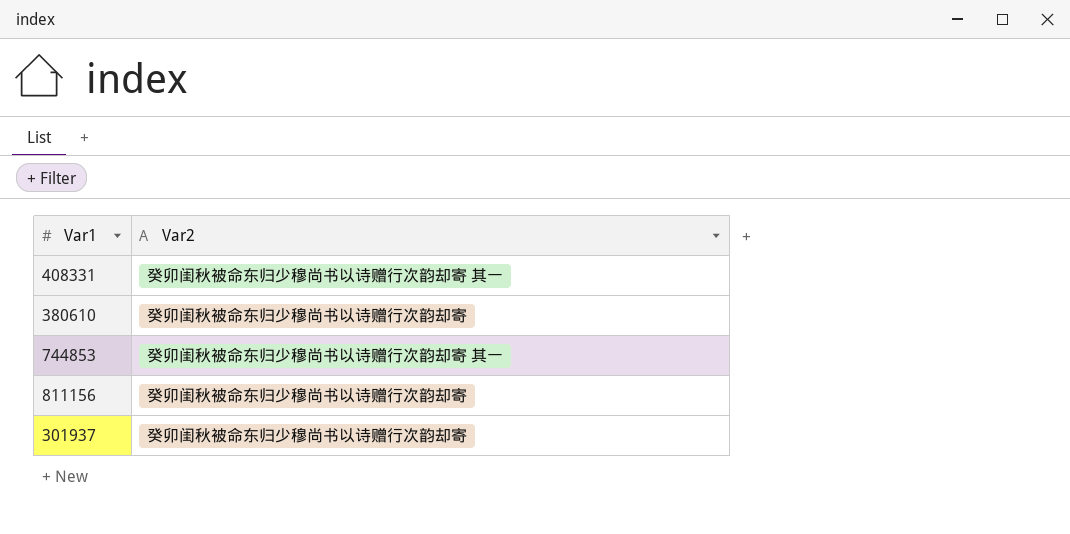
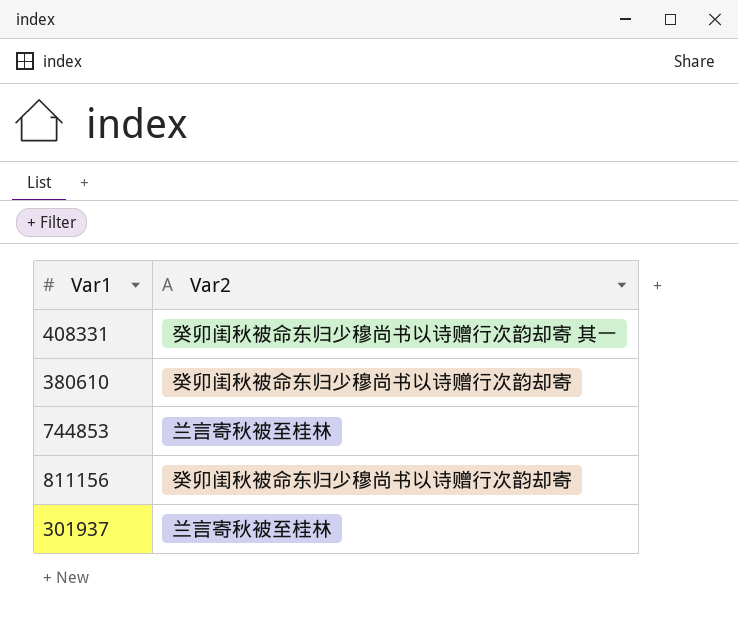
744853 | Var2: 癸卯闺秋被命东归少穆尚书以诗赠行次韵却寄 其一 -> 兰言寄秋被至桂林
301937 | Var2: 癸卯闺秋被命东归少穆尚书以诗赠行次韵却寄 -> 兰言寄秋被至桂林

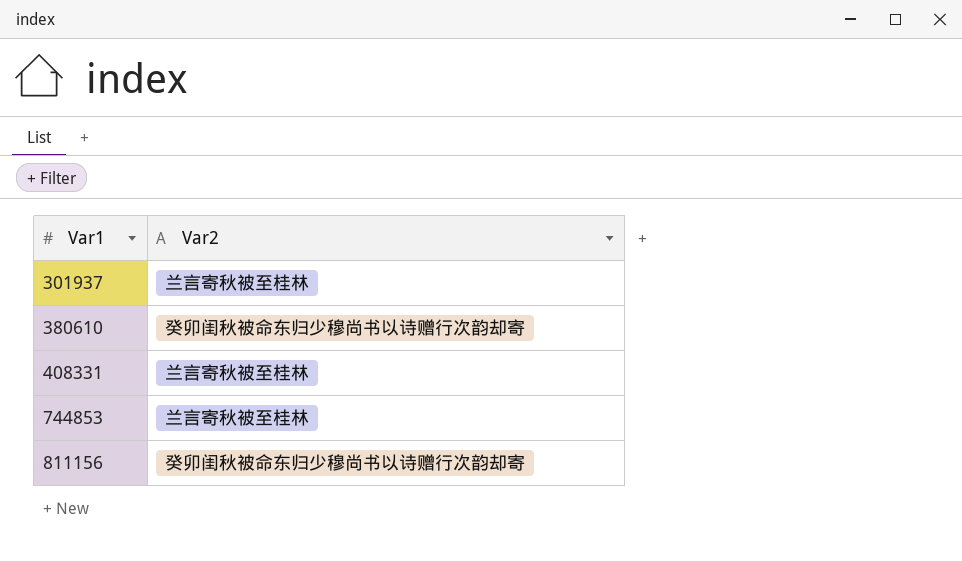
row order: none -> Var1 ascending
408331 | Var2: 癸卯闺秋被命东归少穆尚书以诗赠行次韵却寄 其一 -> 兰言寄秋被至桂林

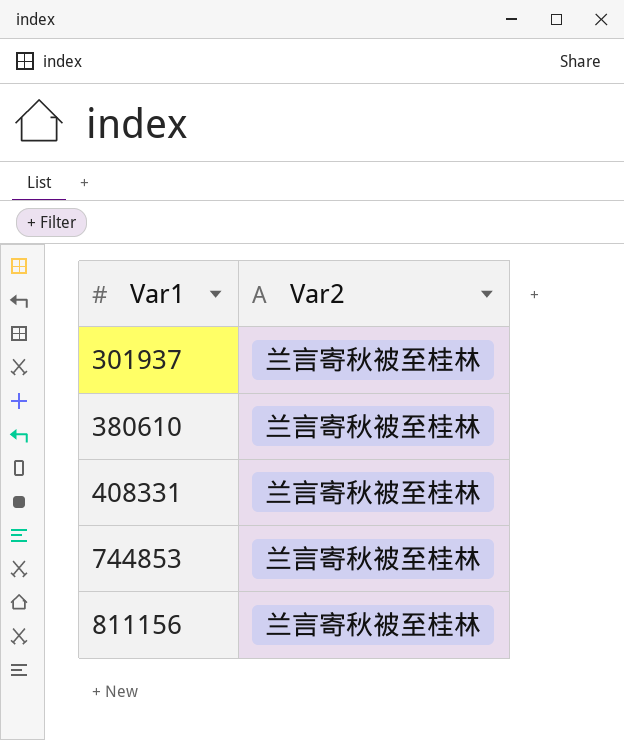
380610 | Var2: 癸卯闺秋被命东归少穆尚书以诗赠行次韵却寄 -> 兰言寄秋被至桂林
811156 | Var2: 癸卯闺秋被命东归少穆尚书以诗赠行次韵却寄 -> 兰言寄秋被至桂林

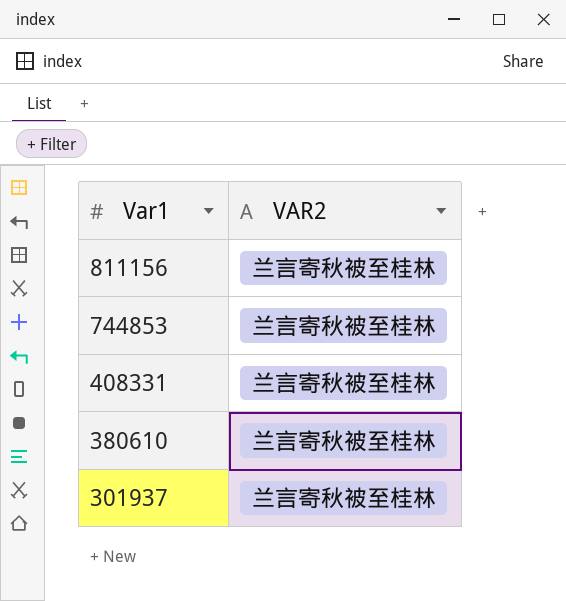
row order: Var1 ascending -> Var1 descending
column name: Var2 -> VAR2

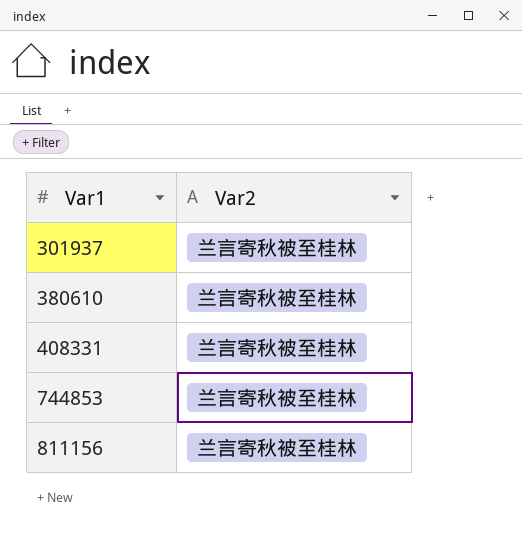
row order: Var1 descending -> Var1 ascending
column name: VAR2 -> Var2

